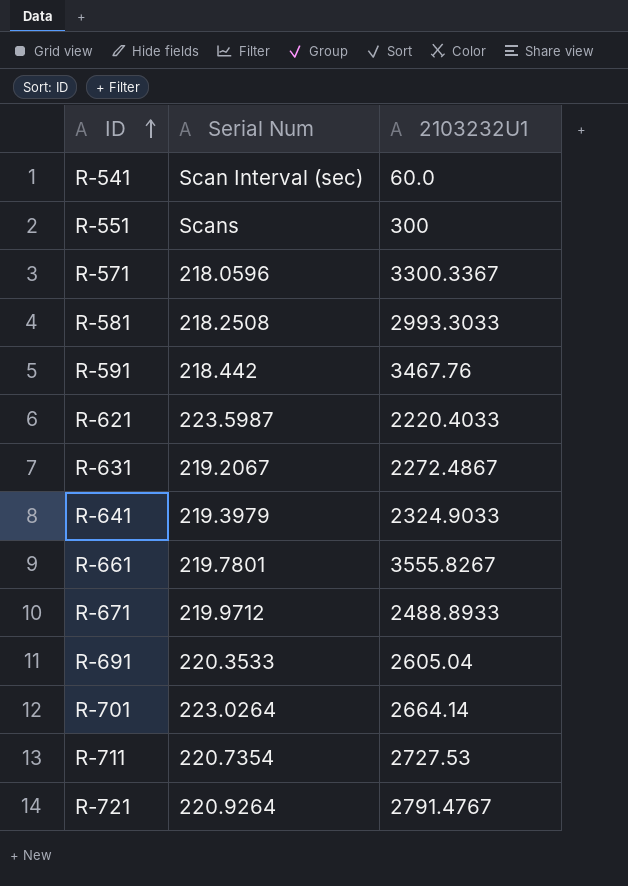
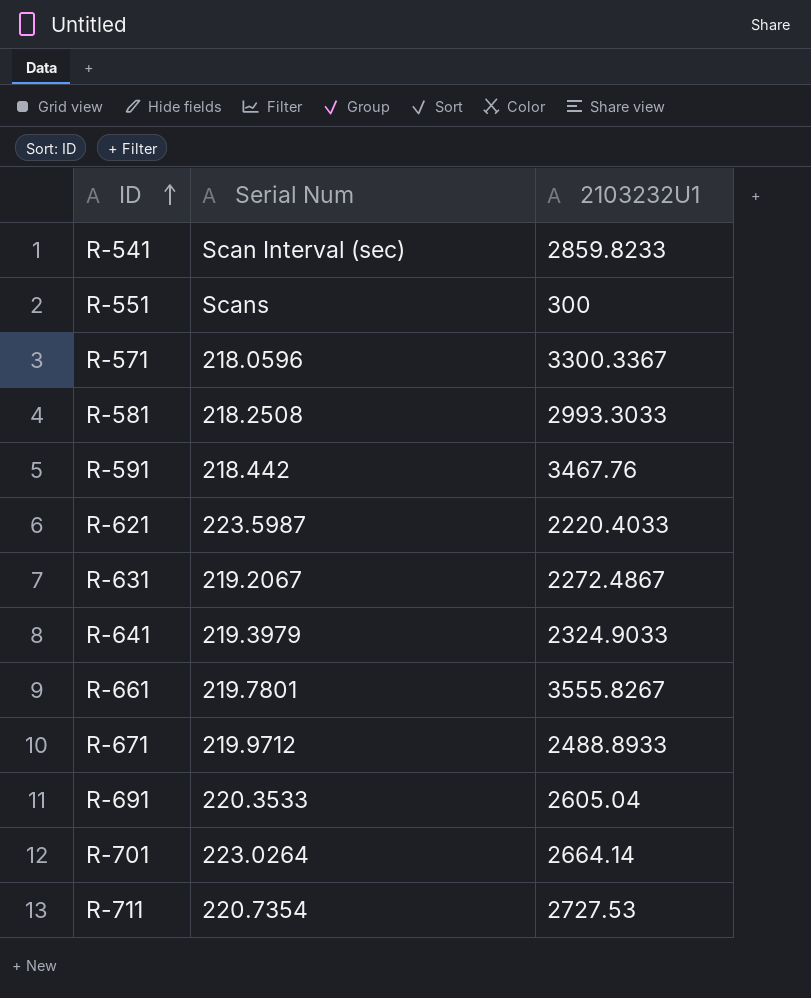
row R-721: 220.9264 | 2791.4767 -> none
R-541 | 2103232U1: 60.0 -> 2859.8233

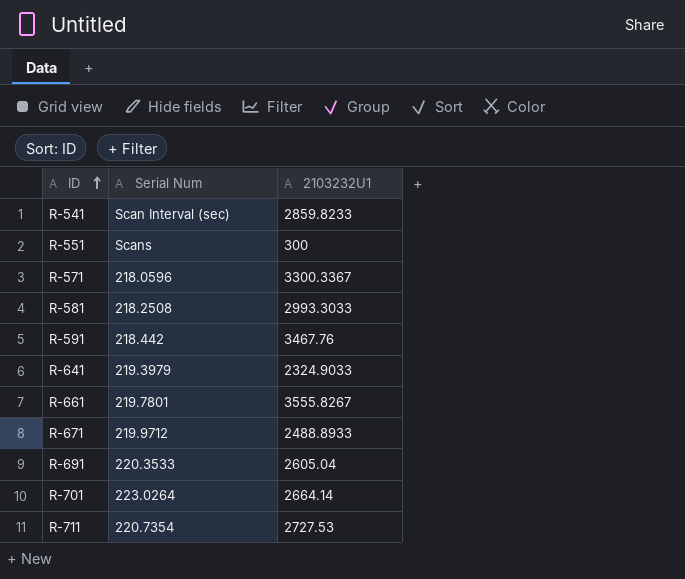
row R-621: 223.5987 | 2220.4033 -> none
row R-631: 219.2067 | 2272.4867 -> none

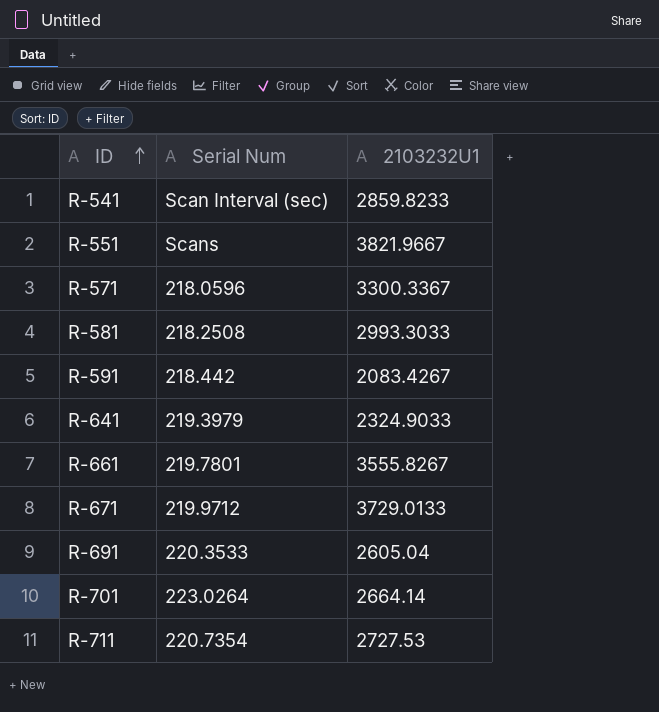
R-551 | 2103232U1: 300 -> 3821.9667
R-591 | 2103232U1: 3467.76 -> 2083.4267
R-671 | 2103232U1: 2488.8933 -> 3729.0133

